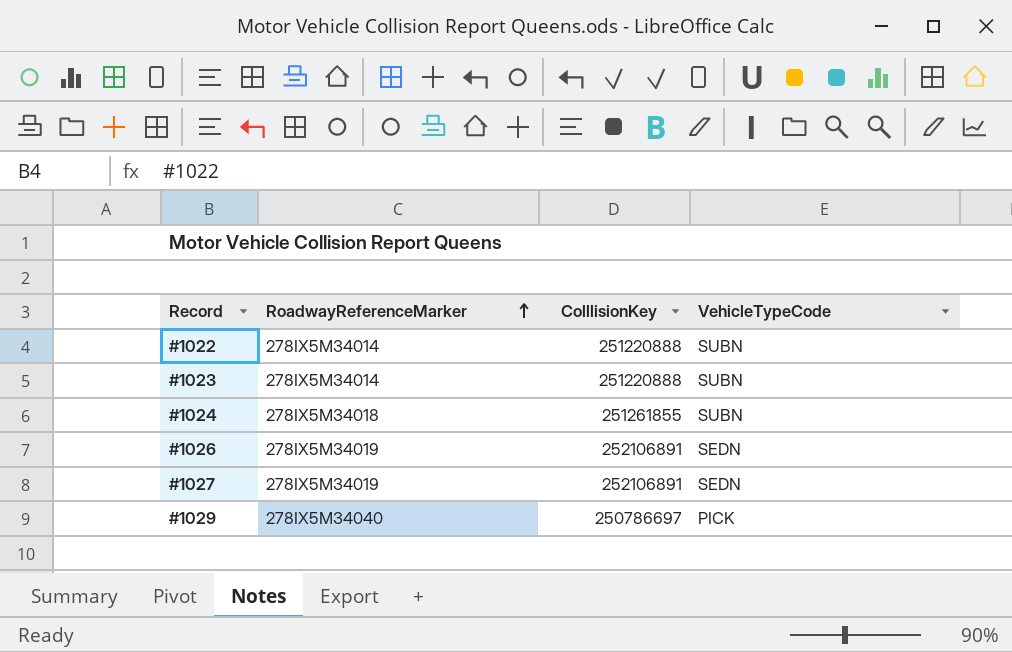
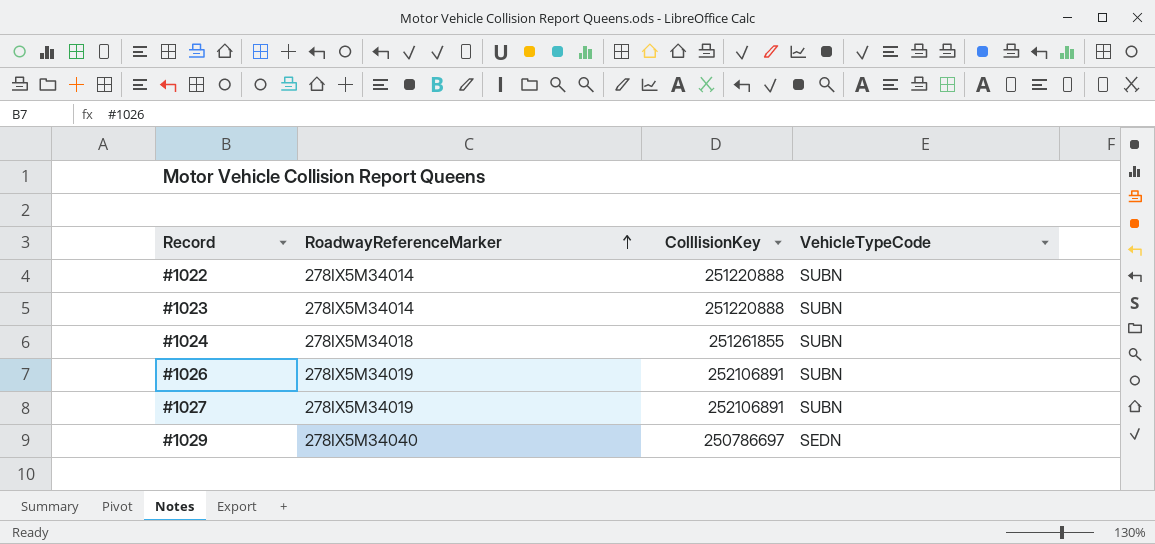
#1026 | VehicleTypeCode: SEDN -> SUBN
#1027 | VehicleTypeCode: SEDN -> SUBN
#1029 | VehicleTypeCode: PICK -> SEDN

